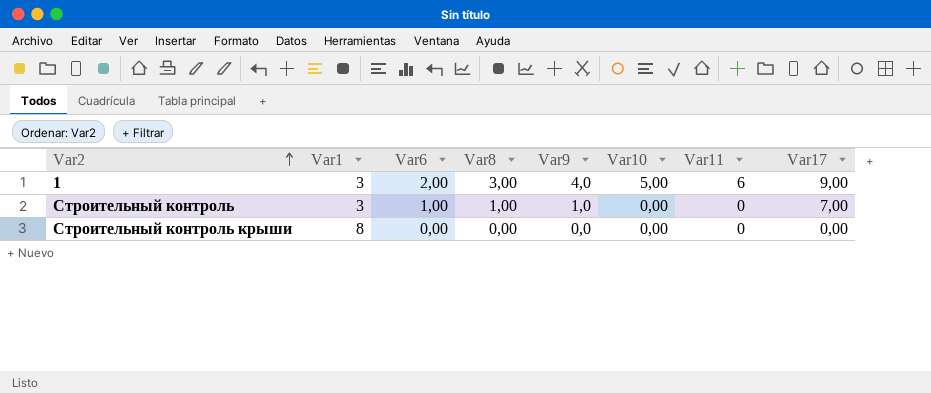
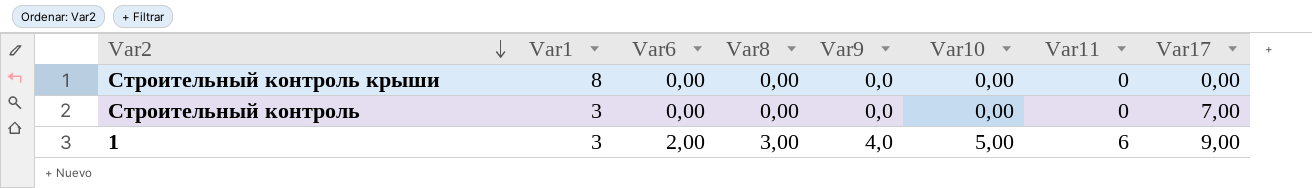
row order: Var2 ascending -> Var2 descending
Строительный контроль | Var6: 1,00 -> 0,00
Строительный контроль | Var8: 1,00 -> 0,00
Строительный контроль | Var9: 1,0 -> 0,0

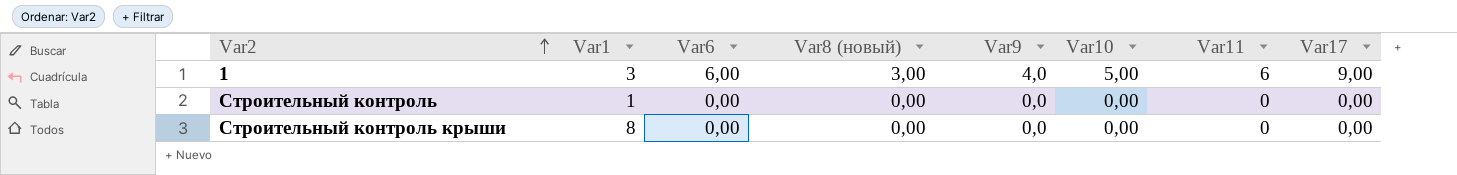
row order: Var2 descending -> Var2 ascending
column name: Var8 -> Var8 (новый)
1 | Var6: 2,00 -> 6,00
Строительный контроль | Var1: 3 -> 1
Строительный контроль | Var17: 7,00 -> 0,00

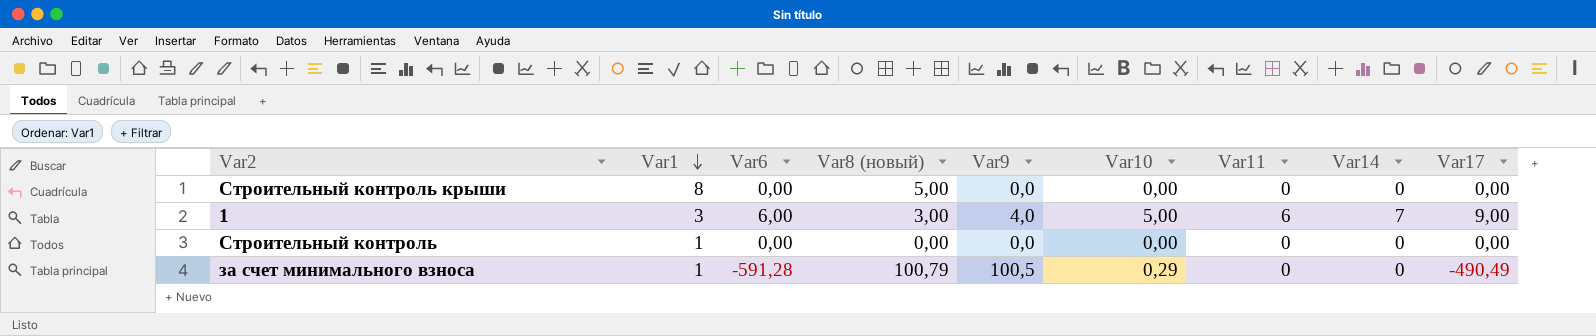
row order: Var2 ascending -> Var1 descending
column Var14 | position: none -> 8
Строительный контроль крыши | Var8 (новый): 0,00 -> 5,00
row за счет минимального взноса: none -> 1 | -591,28 | 100,79 | 100,5 | 0,29 | 0 | 0 | -490,49

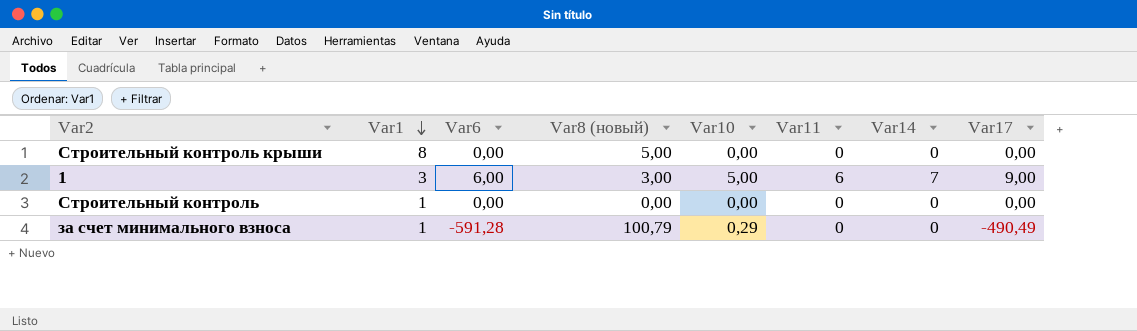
column Var9 | position: 5 -> none

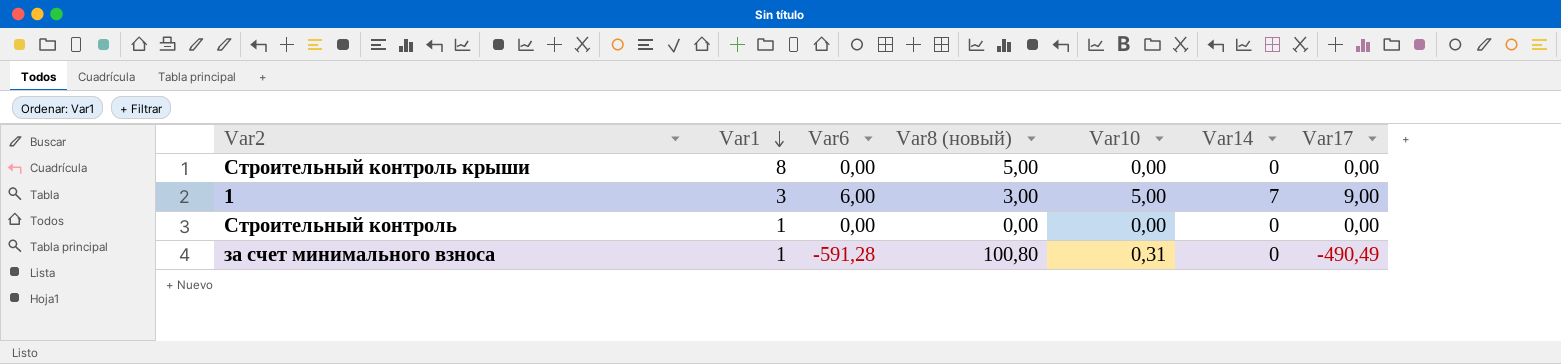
column Var11 | position: 6 -> none
за счет минимального взноса | Var8 (новый): 100,79 -> 100,80
за счет минимального взноса | Var10: 0,29 -> 0,31

